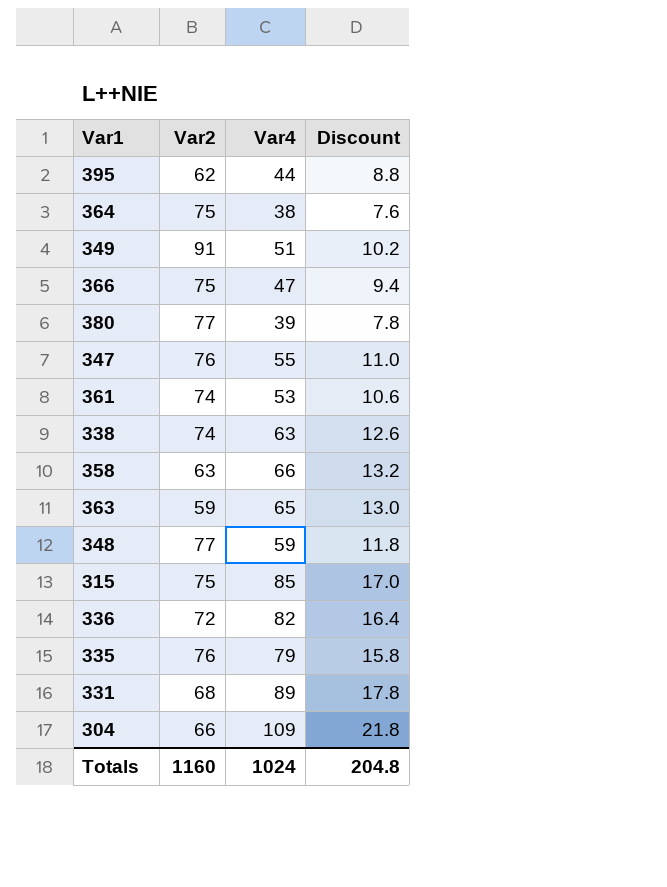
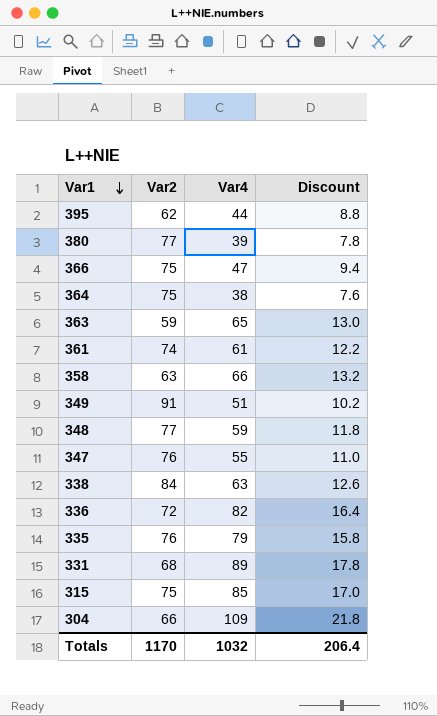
row order: none -> Var1 descending
361 | Var4: 53 -> 61
361 | Discount: 10.6 -> 12.2
338 | Var2: 74 -> 84
Totals | Var2: 1160 -> 1170
Totals | Var4: 1024 -> 1032
Totals | Discount: 204.8 -> 206.4

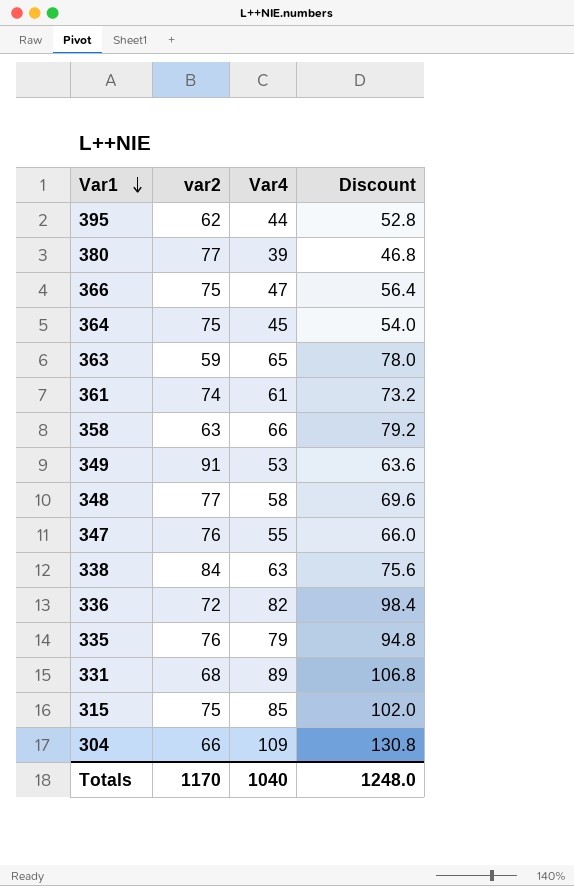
column name: Var2 -> var2
column Discount | formula: [Var4] * 0.2 -> [Var4] * 1.2
364 | Var4: 38 -> 45
349 | Var4: 51 -> 53
348 | Var4: 59 -> 58
Totals | Var4: 1032 -> 1040
Totals | Discount: 206.4 -> 1248.0

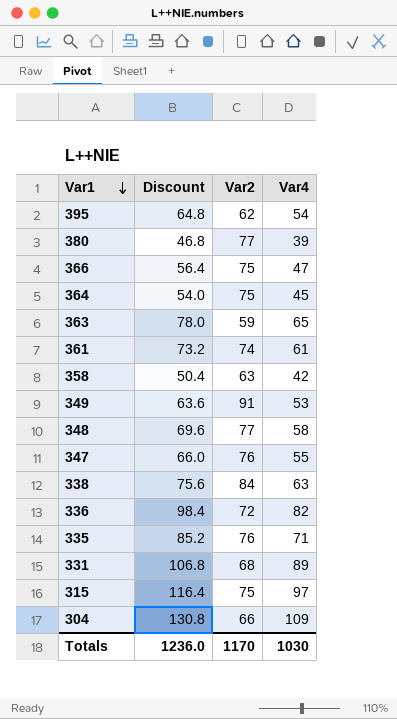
column Discount | position: 4 -> 2
column name: var2 -> Var2
395 | Discount: 52.8 -> 64.8
395 | Var4: 44 -> 54
358 | Discount: 79.2 -> 50.4
358 | Var4: 66 -> 42
335 | Discount: 94.8 -> 85.2
335 | Var4: 79 -> 71
315 | Discount: 102.0 -> 116.4
315 | Var4: 85 -> 97
Totals | Discount: 1248.0 -> 1236.0
Totals | Var4: 1040 -> 1030

